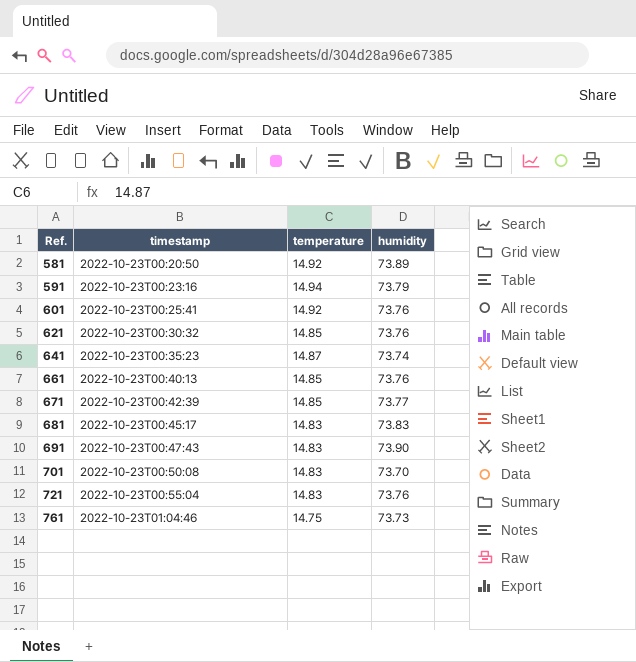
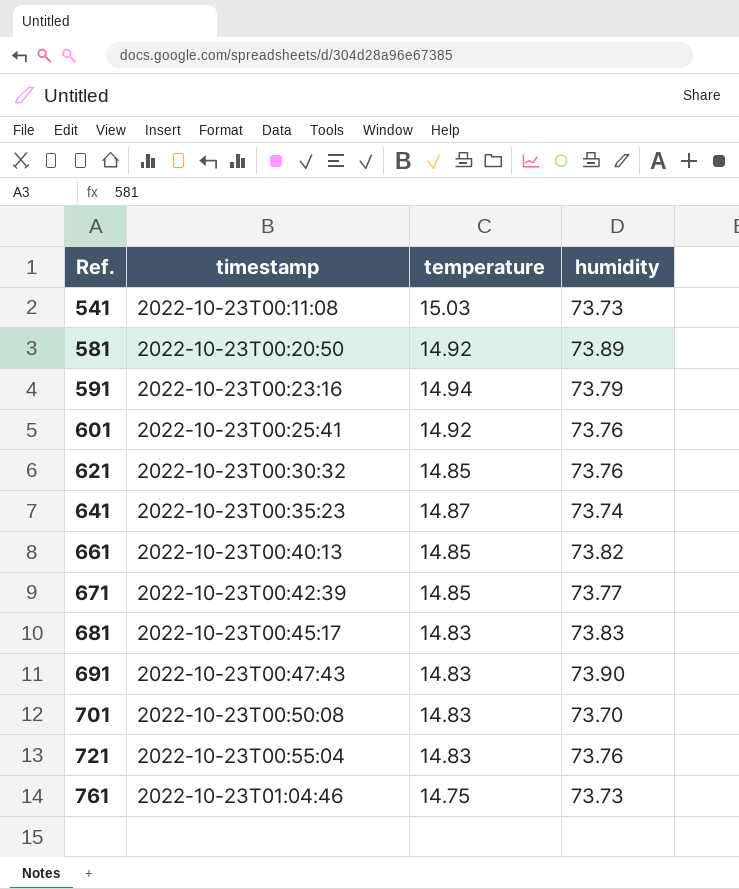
row 541: none -> 2022-10-23T00:11:08 | 15.03 | 73.73
661 | humidity: 73.76 -> 73.82

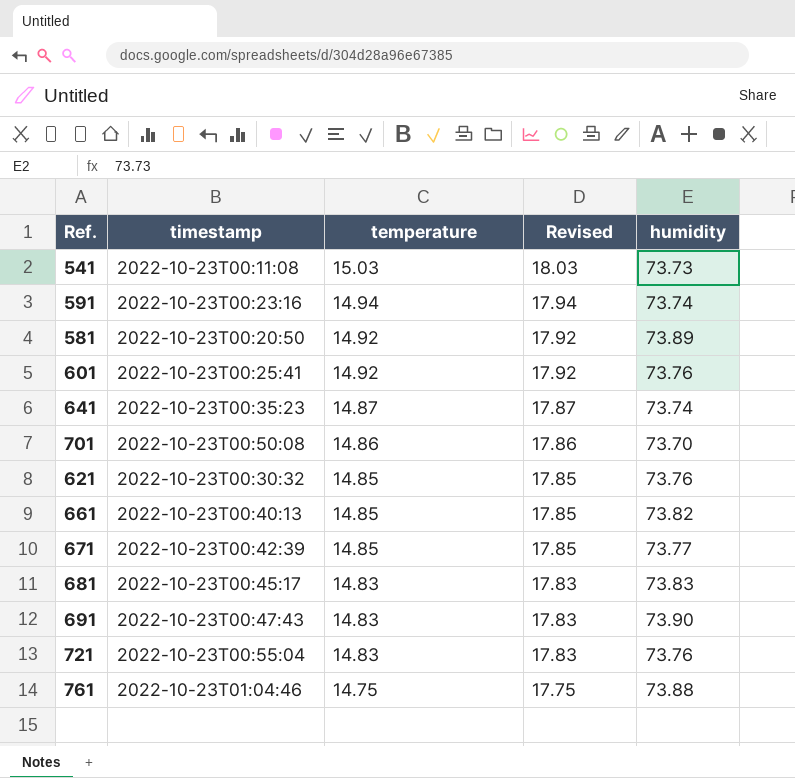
row order: Ref. ascending -> temperature descending
column Revised | formula: none -> [temperature] + 3
591 | humidity: 73.79 -> 73.74
701 | temperature: 14.83 -> 14.86
761 | humidity: 73.73 -> 73.88

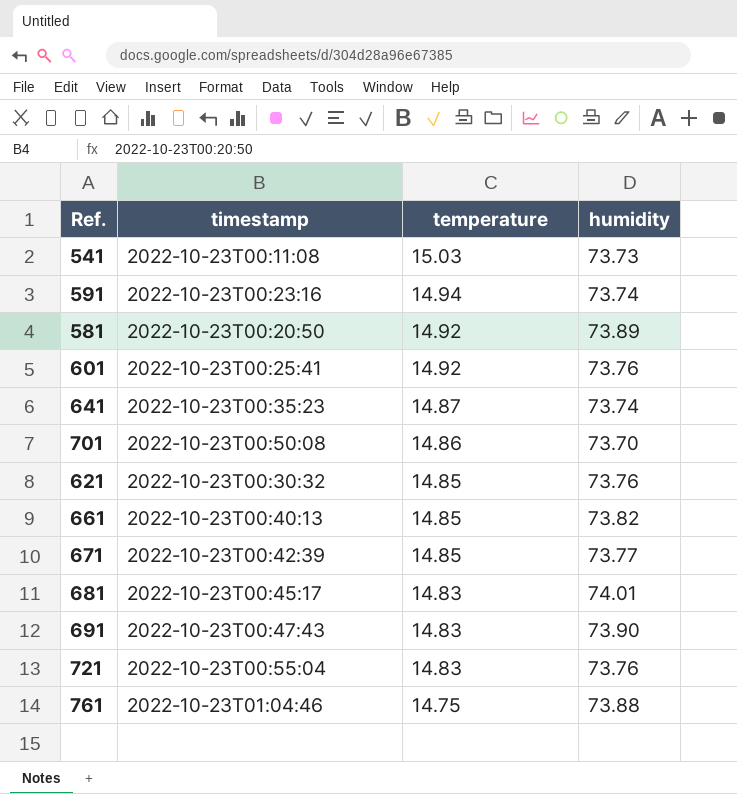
column Revised | formula: [temperature] + 3 -> none
681 | humidity: 73.83 -> 74.01

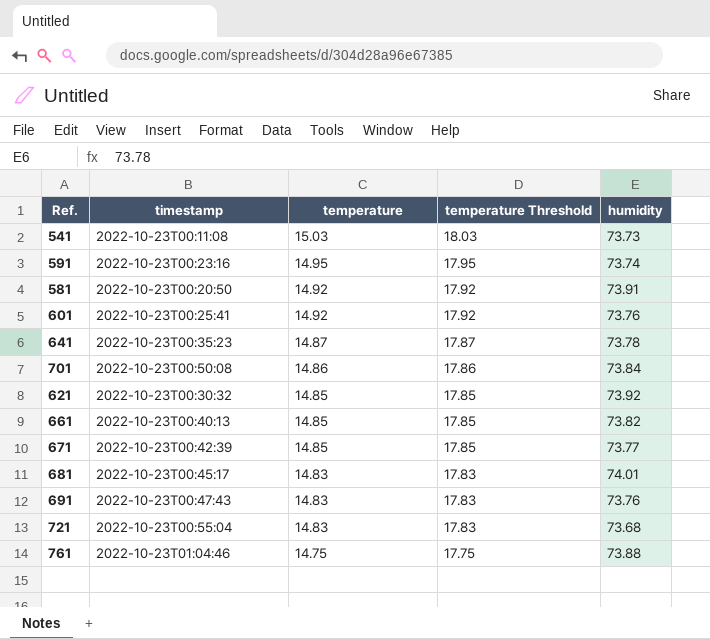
column temperature Threshold | formula: none -> [temperature] + 3
591 | temperature: 14.94 -> 14.95
581 | humidity: 73.89 -> 73.91
641 | humidity: 73.74 -> 73.78
701 | humidity: 73.70 -> 73.84
621 | humidity: 73.76 -> 73.92
691 | humidity: 73.90 -> 73.76
721 | humidity: 73.76 -> 73.68

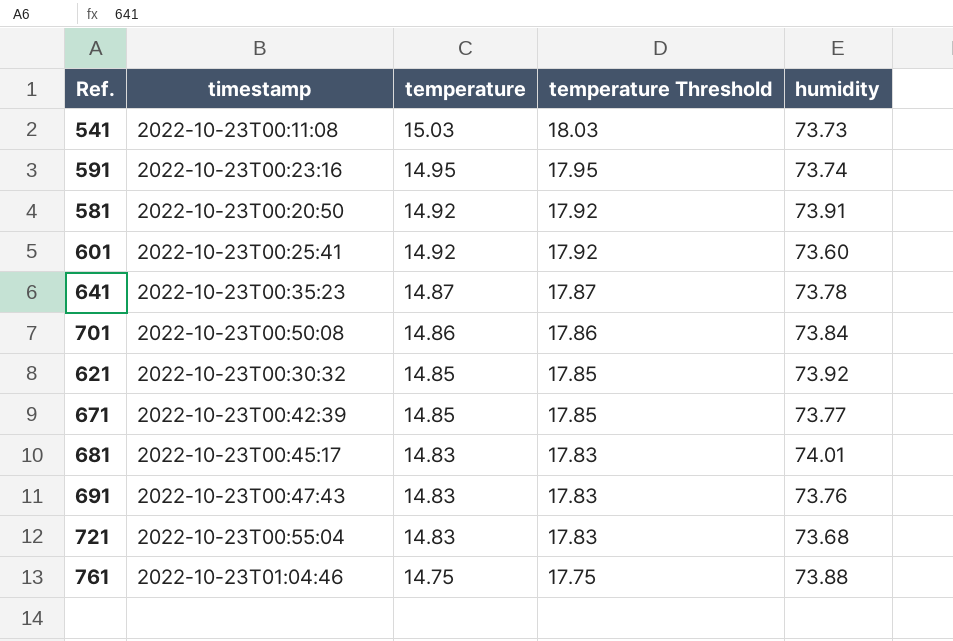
row 661: 2022-10-23T00:40:13 | 14.85 | 17.85 | 73.82 -> none
601 | humidity: 73.76 -> 73.60

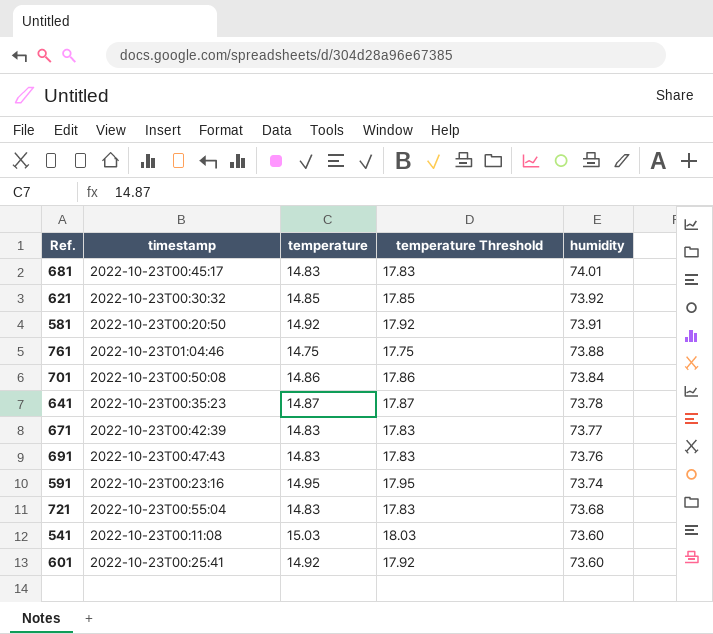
row order: temperature descending -> humidity descending
671 | temperature: 14.85 -> 14.83
671 | temperature Threshold: 17.85 -> 17.83
541 | humidity: 73.73 -> 73.60

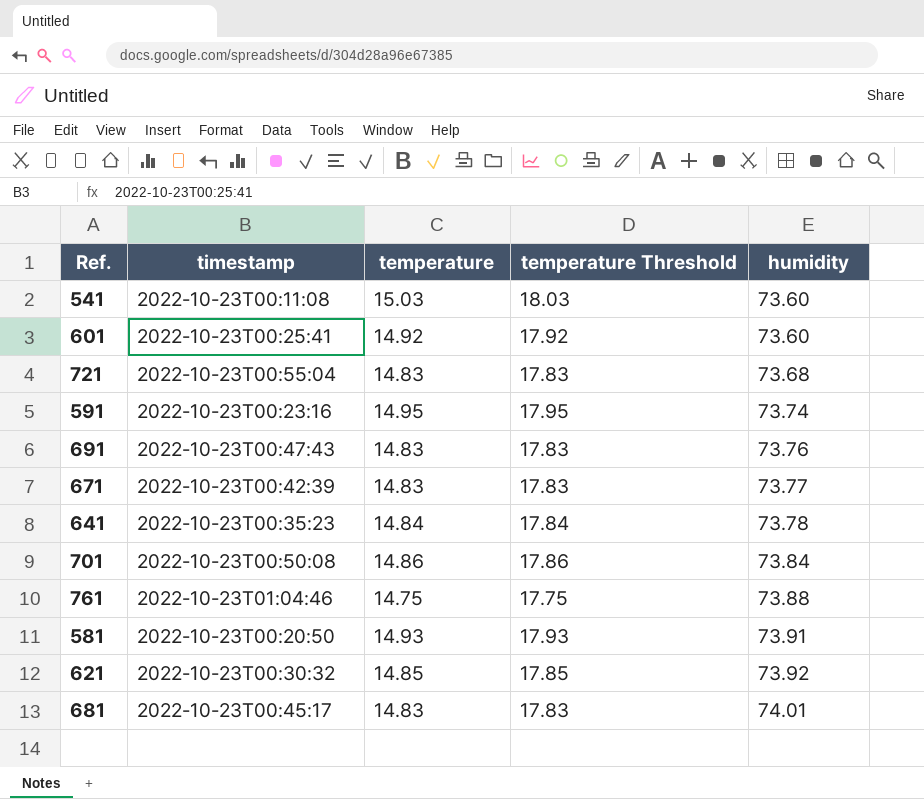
row order: humidity descending -> humidity ascending
641 | temperature: 14.87 -> 14.84
641 | temperature Threshold: 17.87 -> 17.84
581 | temperature: 14.92 -> 14.93
581 | temperature Threshold: 17.92 -> 17.93

